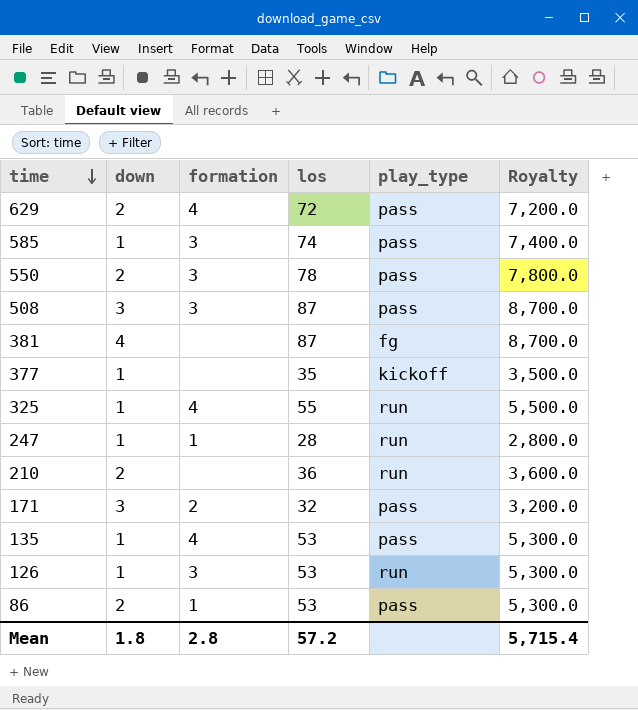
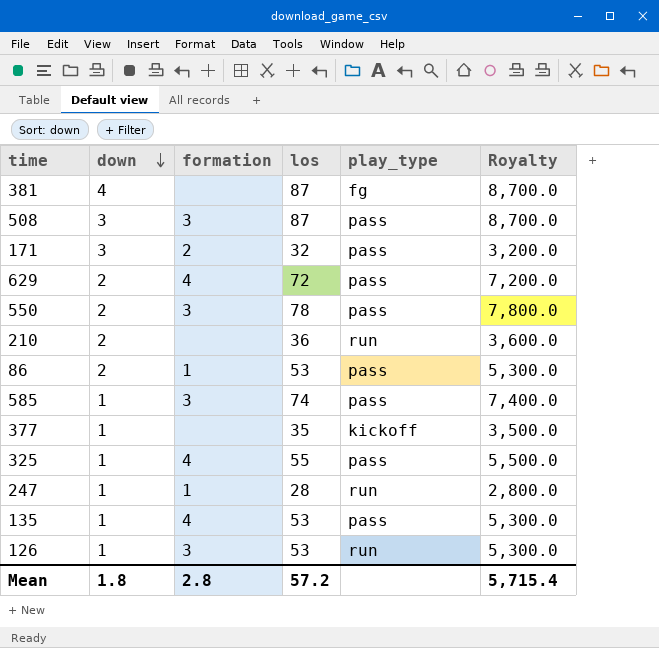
row order: time descending -> down descending
325 | play_type: run -> pass

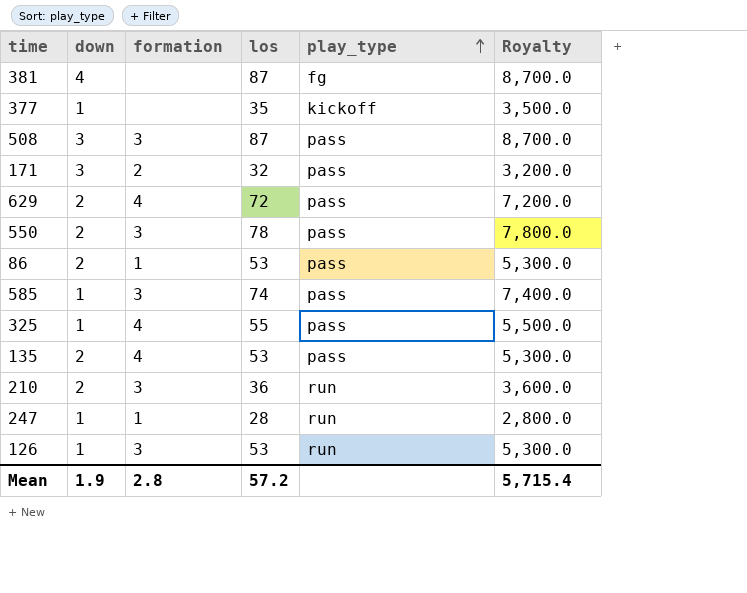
row order: down descending -> play_type ascending
135 | down: 1 -> 2
210 | formation: none -> 3
Mean | down: 1.8 -> 1.9

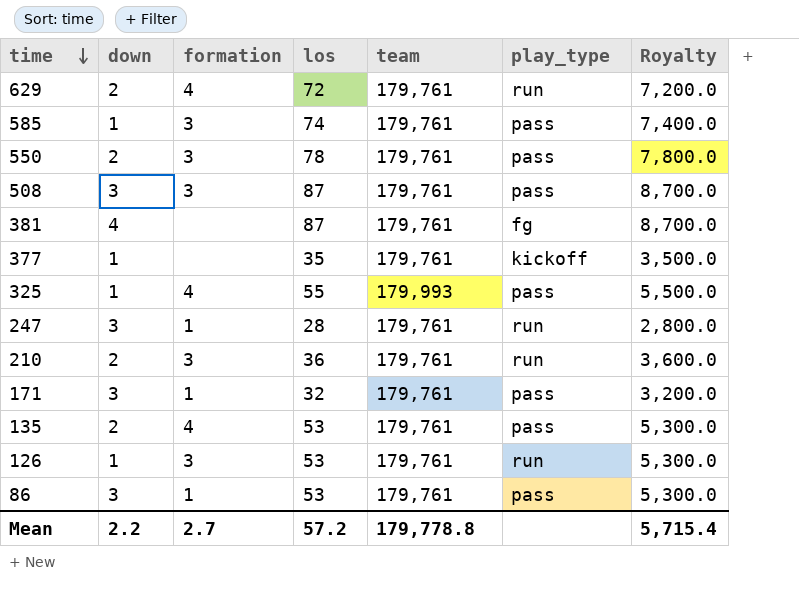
row order: play_type ascending -> time descending
column team | position: none -> 5
629 | play_type: pass -> run
247 | down: 1 -> 3
171 | formation: 2 -> 1
86 | down: 2 -> 3
Mean | down: 1.9 -> 2.2
Mean | formation: 2.8 -> 2.7

